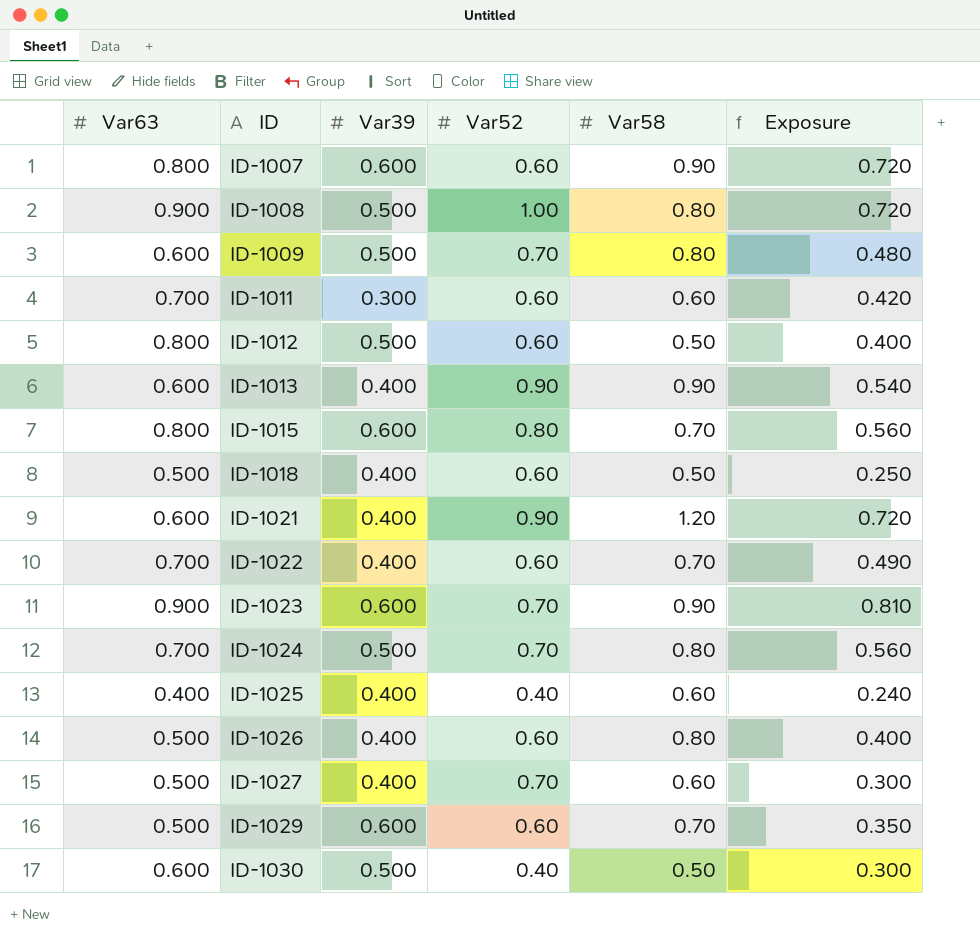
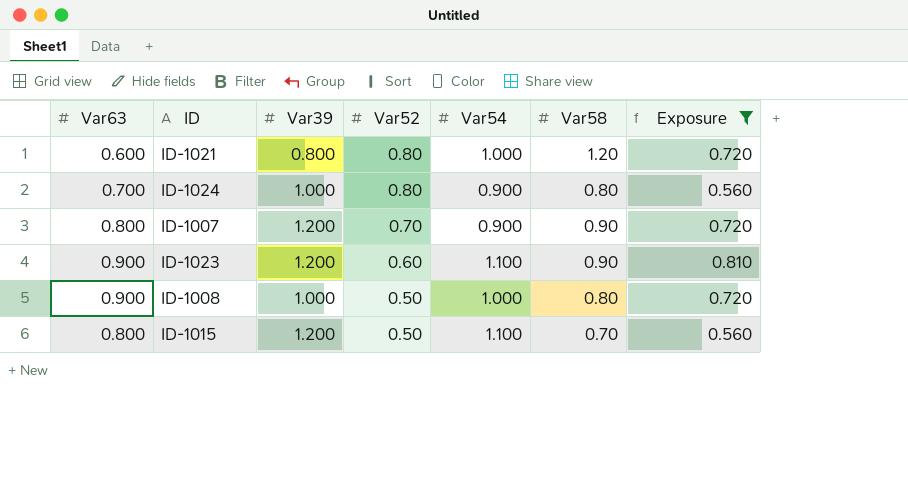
filter: none -> Exposure >= 0.560
row order: ID ascending -> Var52 descending
column Var54 | position: none -> 5
ID-1021 | Var39: 0.400 -> 0.800
ID-1021 | Var52: 0.90 -> 0.80
ID-1024 | Var39: 0.500 -> 1.000
ID-1024 | Var52: 0.70 -> 0.80
ID-1007 | Var39: 0.600 -> 1.200
ID-1007 | Var52: 0.60 -> 0.70
ID-1023 | Var39: 0.600 -> 1.200
ID-1023 | Var52: 0.70 -> 0.60
ID-1008 | Var39: 0.500 -> 1.000
ID-1008 | Var52: 1.00 -> 0.50
ID-1015 | Var39: 0.600 -> 1.200
ID-1015 | Var52: 0.80 -> 0.50

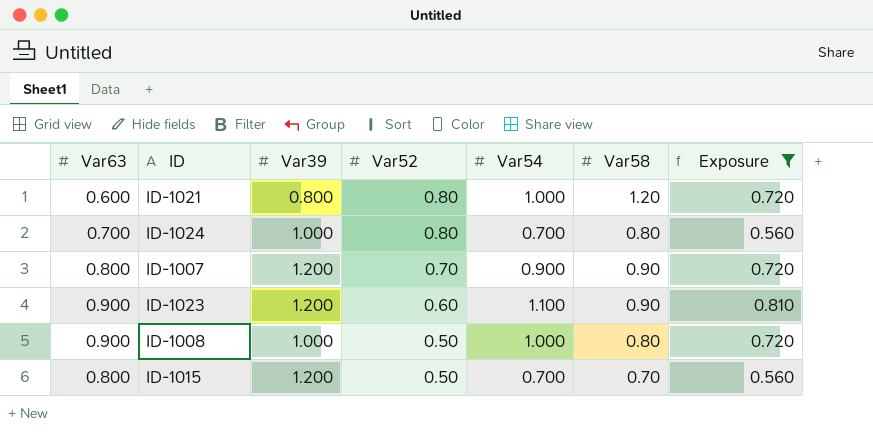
ID-1024 | Var54: 0.900 -> 0.700
ID-1015 | Var54: 1.100 -> 0.700

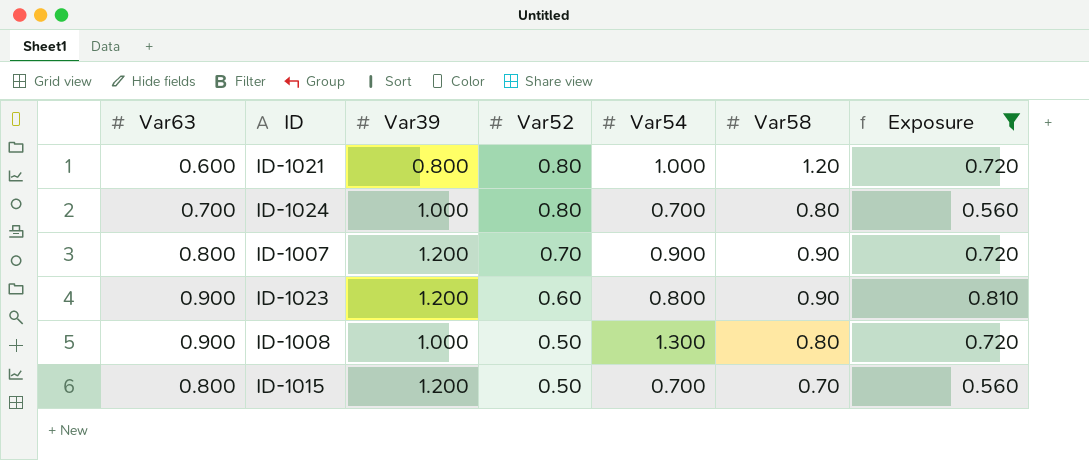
ID-1023 | Var54: 1.100 -> 0.800
ID-1008 | Var54: 1.000 -> 1.300

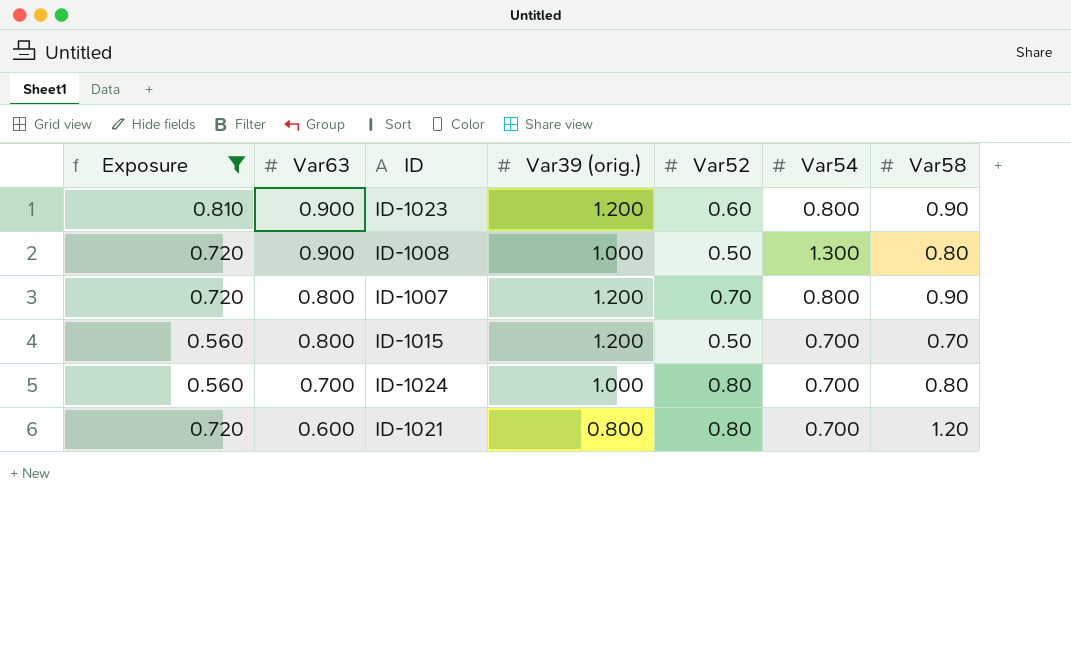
row order: Var52 descending -> Var63 descending
column Exposure | position: 7 -> 1
column name: Var39 -> Var39 (orig.)
ID-1007 | Var54: 0.900 -> 0.800
ID-1021 | Var54: 1.000 -> 0.700

